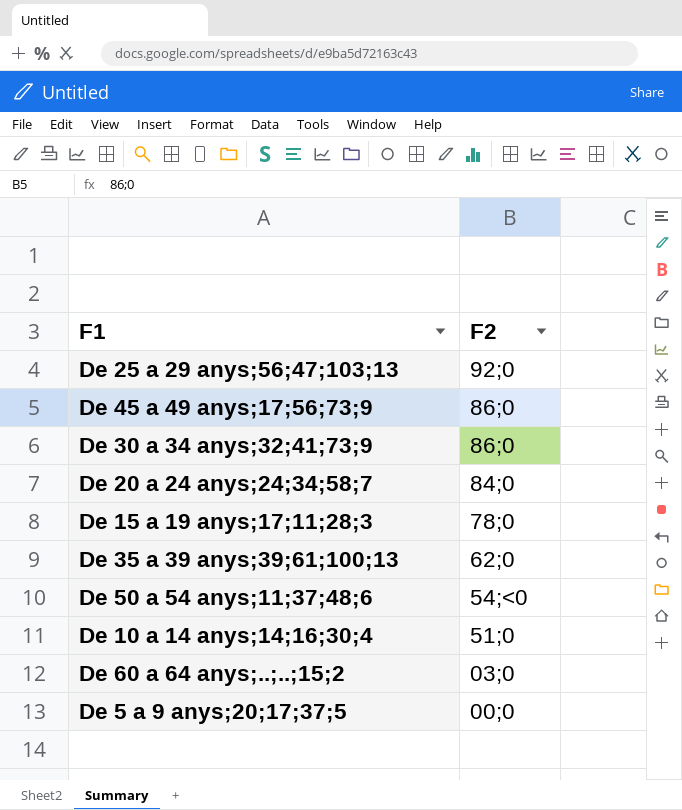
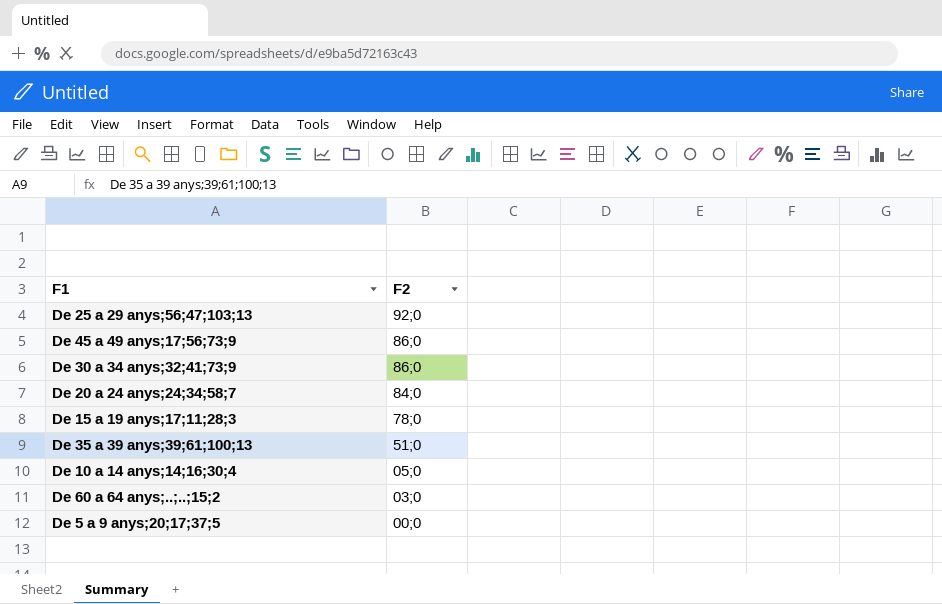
row De 50 a 54 anys;11;37;48;6: 54;<0 -> none
De 35 a 39 anys;39;61;100;13 | F2: 62;0 -> 51;0
De 10 a 14 anys;14;16;30;4 | F2: 51;0 -> 05;0

